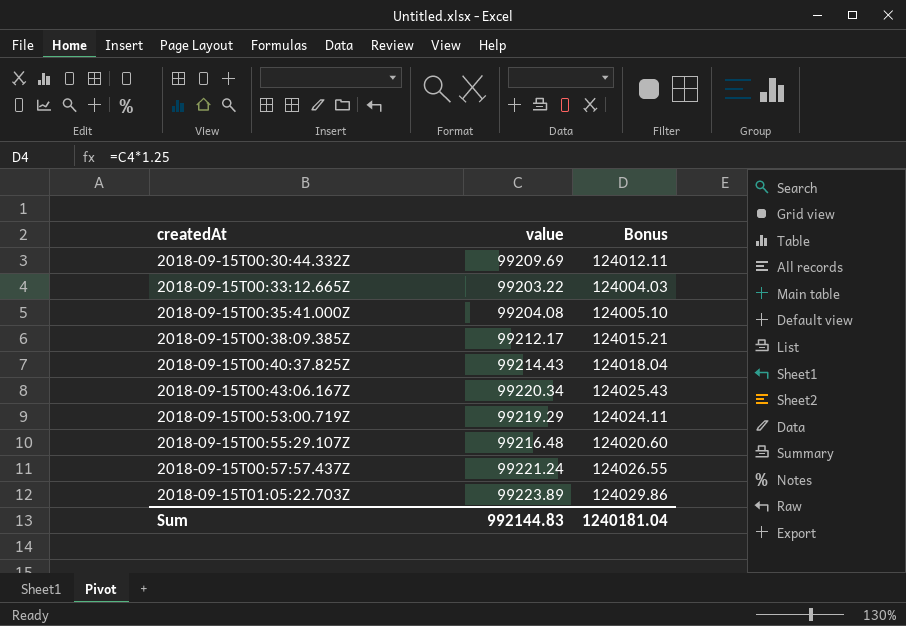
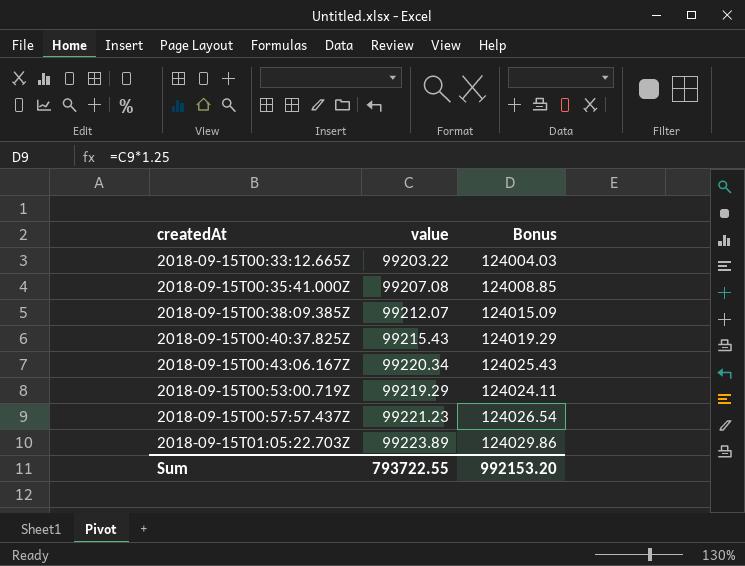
row 2018-09-15T00:30:44.332Z: 99209.69 | 124012.11 -> none
row 2018-09-15T00:55:29.107Z: 99216.48 | 124020.60 -> none
2018-09-15T00:35:41.000Z | value: 99204.08 -> 99207.08
2018-09-15T00:35:41.000Z | Bonus: 124005.10 -> 124008.85
2018-09-15T00:38:09.385Z | value: 99212.17 -> 99212.07
2018-09-15T00:38:09.385Z | Bonus: 124015.21 -> 124015.09
2018-09-15T00:40:37.825Z | value: 99214.43 -> 99215.43
2018-09-15T00:40:37.825Z | Bonus: 124018.04 -> 124019.29
2018-09-15T00:57:57.437Z | value: 99221.24 -> 99221.23
2018-09-15T00:57:57.437Z | Bonus: 124026.55 -> 124026.54
Sum | value: 992144.83 -> 793722.55
Sum | Bonus: 1240181.04 -> 992153.20

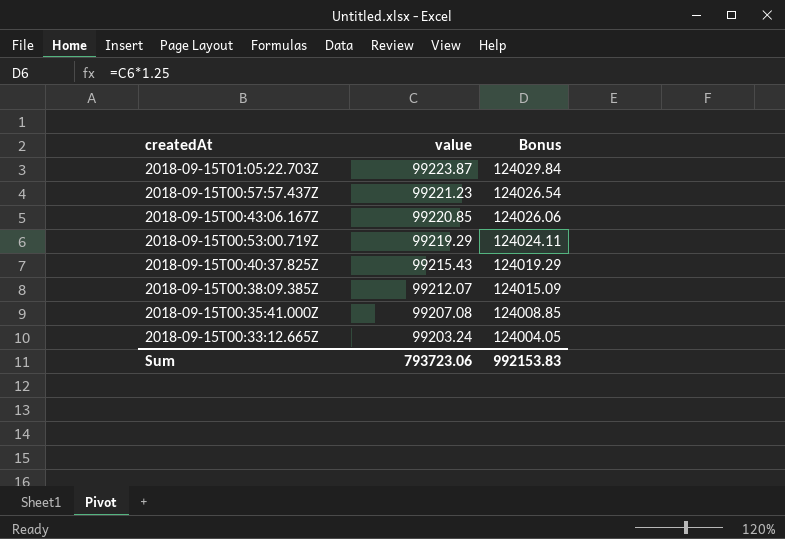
row order: createdAt ascending -> value descending
2018-09-15T01:05:22.703Z | value: 99223.89 -> 99223.87
2018-09-15T01:05:22.703Z | Bonus: 124029.86 -> 124029.84
2018-09-15T00:43:06.167Z | value: 99220.34 -> 99220.85
2018-09-15T00:43:06.167Z | Bonus: 124025.43 -> 124026.06
2018-09-15T00:33:12.665Z | value: 99203.22 -> 99203.24
2018-09-15T00:33:12.665Z | Bonus: 124004.03 -> 124004.05
Sum | value: 793722.55 -> 793723.06
Sum | Bonus: 992153.20 -> 992153.83

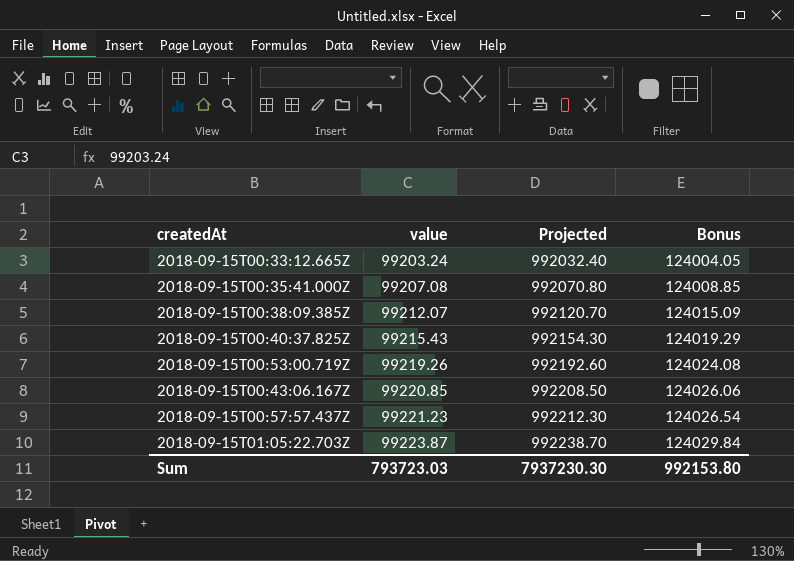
row order: value descending -> value ascending
column Projected | formula: none -> [value] * 10
2018-09-15T00:53:00.719Z | value: 99219.29 -> 99219.26
2018-09-15T00:53:00.719Z | Bonus: 124024.11 -> 124024.08
Sum | value: 793723.06 -> 793723.03
Sum | Bonus: 992153.83 -> 992153.80

